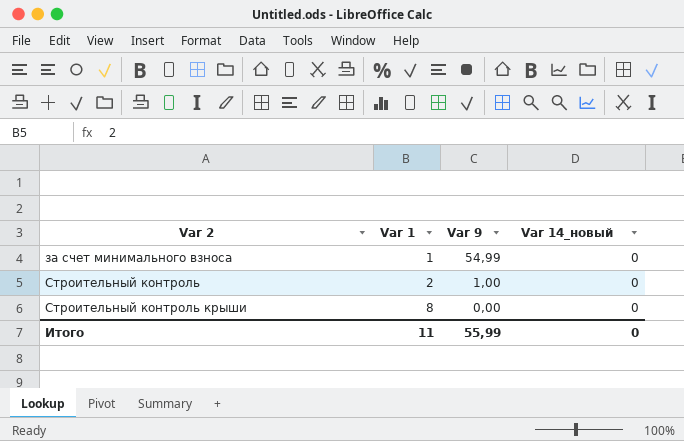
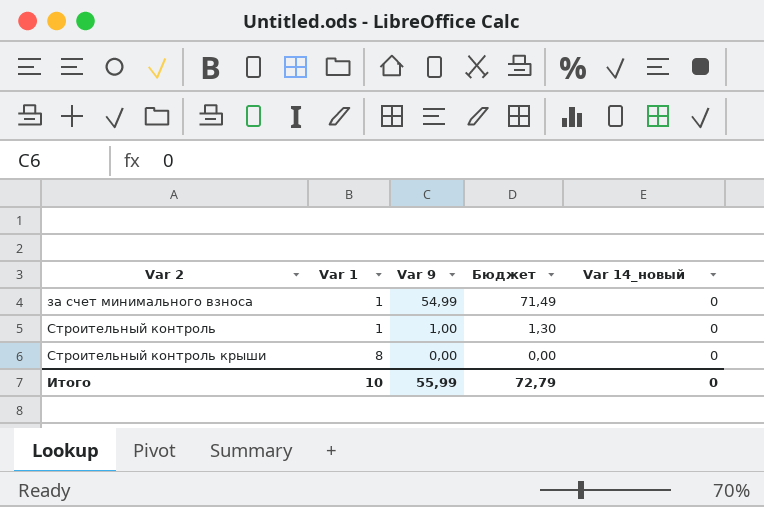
column Бюджет | formula: none -> [Var 9] * 1,3
Строительный контроль | Var 1: 2 -> 1
Итого | Var 1: 11 -> 10

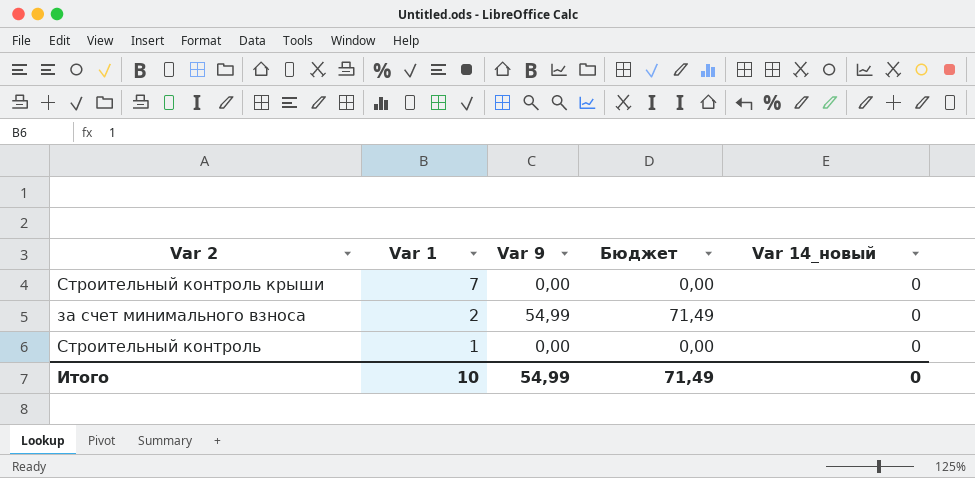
row order: Var 2 ascending -> Var 1 descending
Строительный контроль крыши | Var 1: 8 -> 7
за счет минимального взноса | Var 1: 1 -> 2
Строительный контроль | Var 9: 1,00 -> 0,00
Строительный контроль | Бюджет: 1,30 -> 0,00
Итого | Var 9: 55,99 -> 54,99
Итого | Бюджет: 72,79 -> 71,49

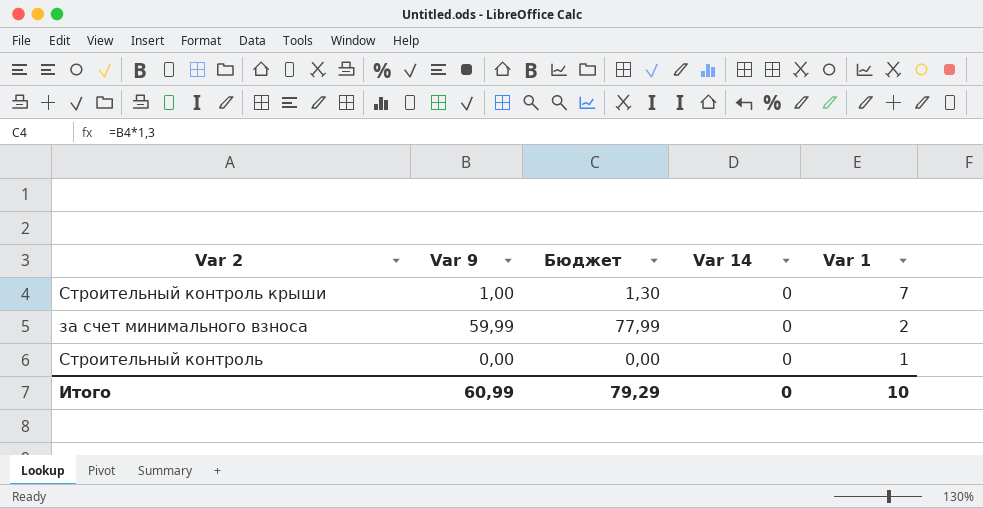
column name: Var 14_новый -> Var 14
column Var 1 | position: 2 -> 5
Строительный контроль крыши | Var 9: 0,00 -> 1,00
Строительный контроль крыши | Бюджет: 0,00 -> 1,30
за счет минимального взноса | Var 9: 54,99 -> 59,99
за счет минимального взноса | Бюджет: 71,49 -> 77,99
Итого | Var 9: 54,99 -> 60,99
Итого | Бюджет: 71,49 -> 79,29

